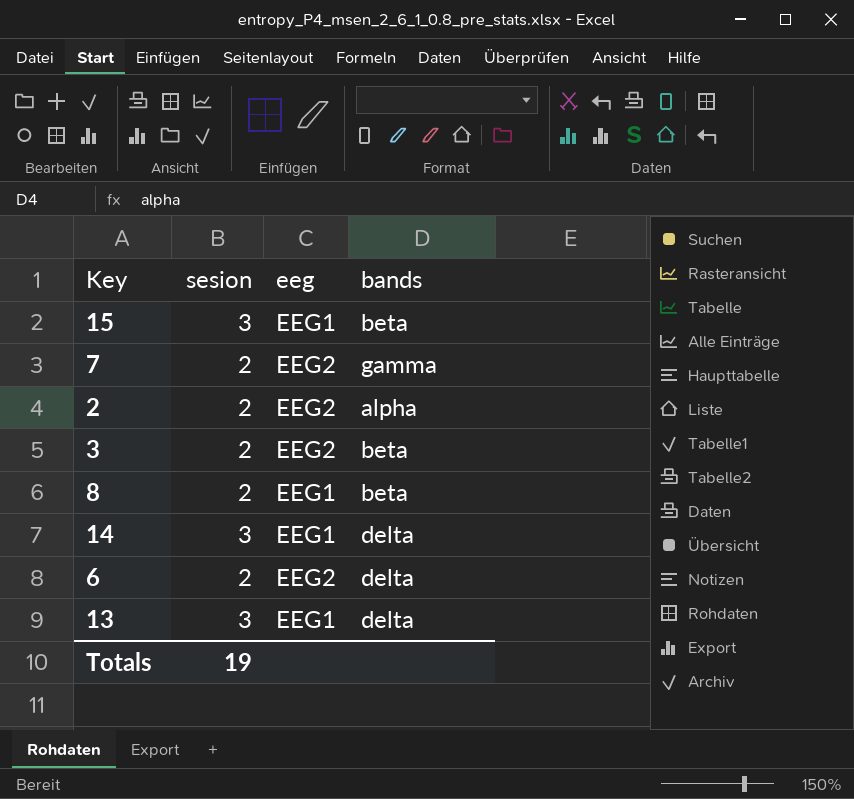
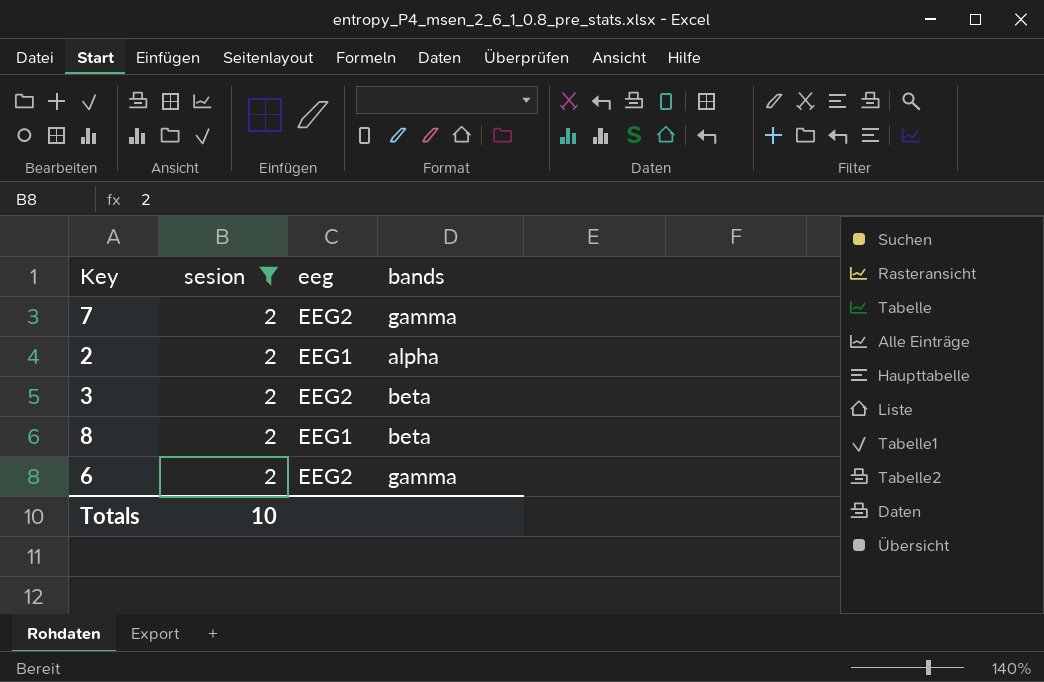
filter: none -> sesion = 2
2 | eeg: EEG2 -> EEG1
6 | bands: delta -> gamma
Totals | sesion: 19 -> 10

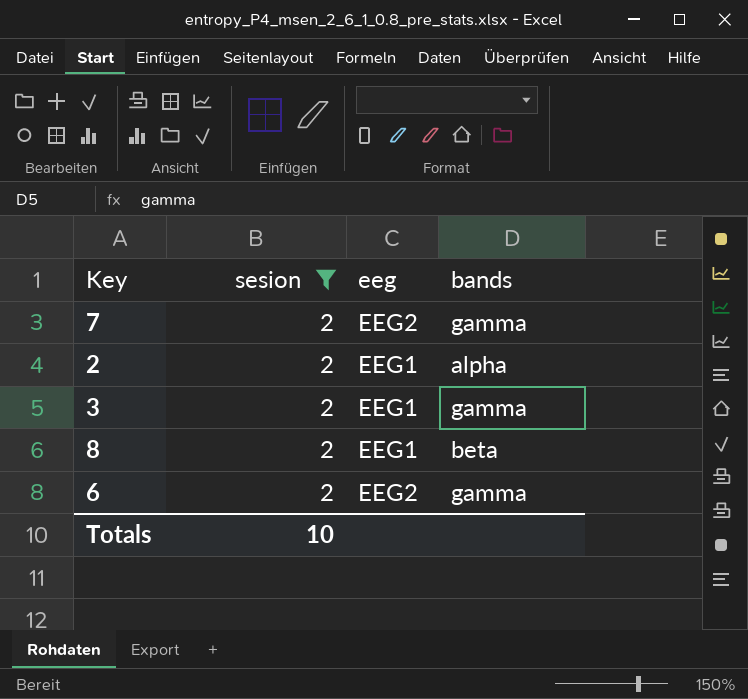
3 | eeg: EEG2 -> EEG1
3 | bands: beta -> gamma

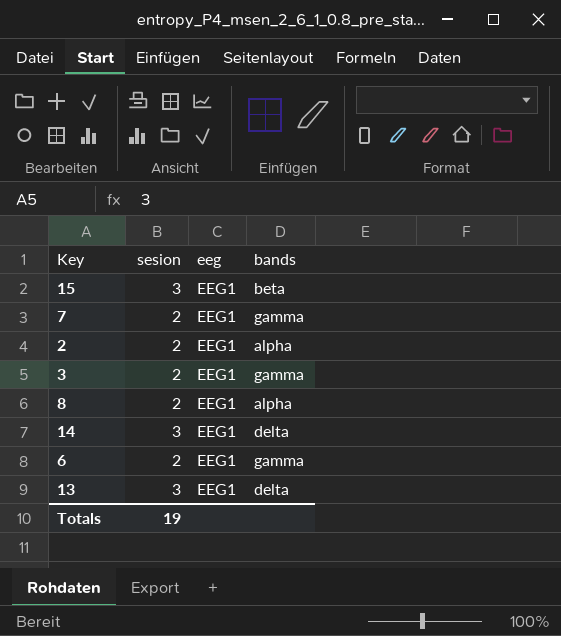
filter: sesion = 2 -> none
7 | eeg: EEG2 -> EEG1
8 | bands: beta -> alpha
6 | eeg: EEG2 -> EEG1
Totals | sesion: 10 -> 19

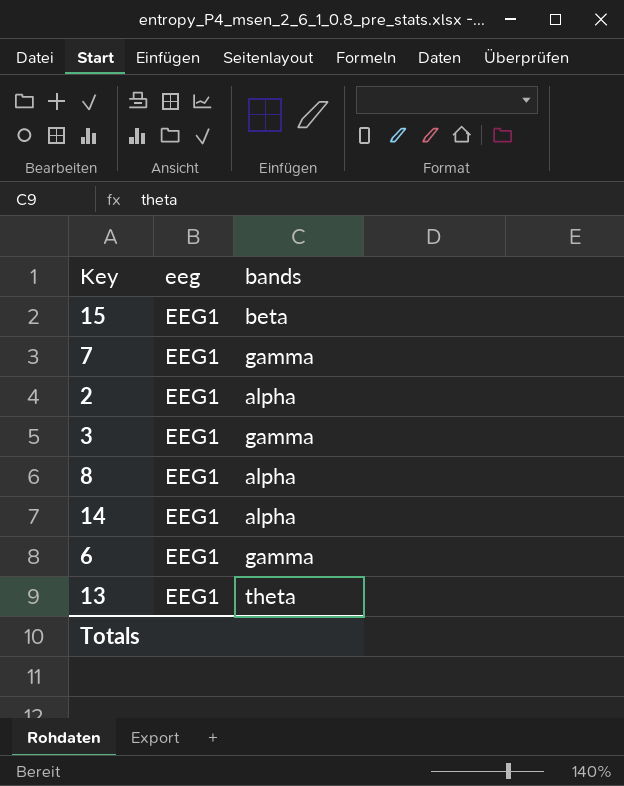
column sesion | position: 2 -> none
14 | bands: delta -> alpha
13 | bands: delta -> theta

